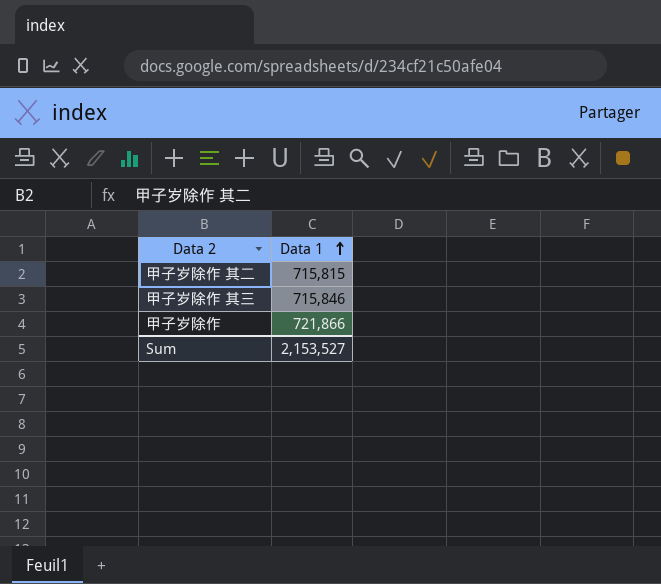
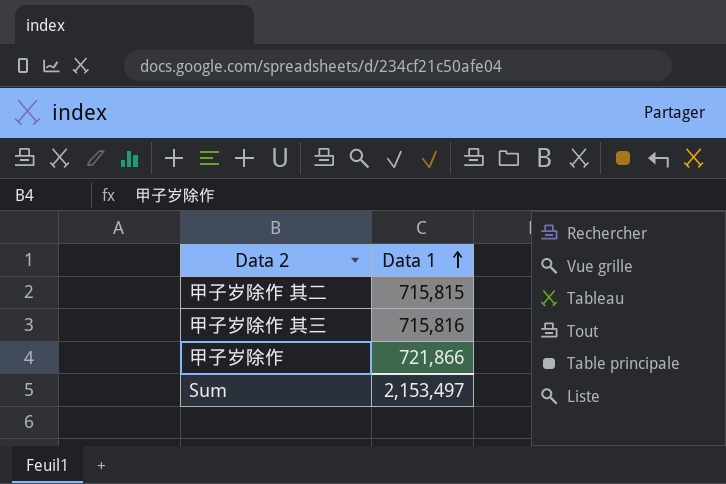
甲子岁除作 其三 | Data 1: 715,846 -> 715,816
Sum | Data 1: 2,153,527 -> 2,153,497

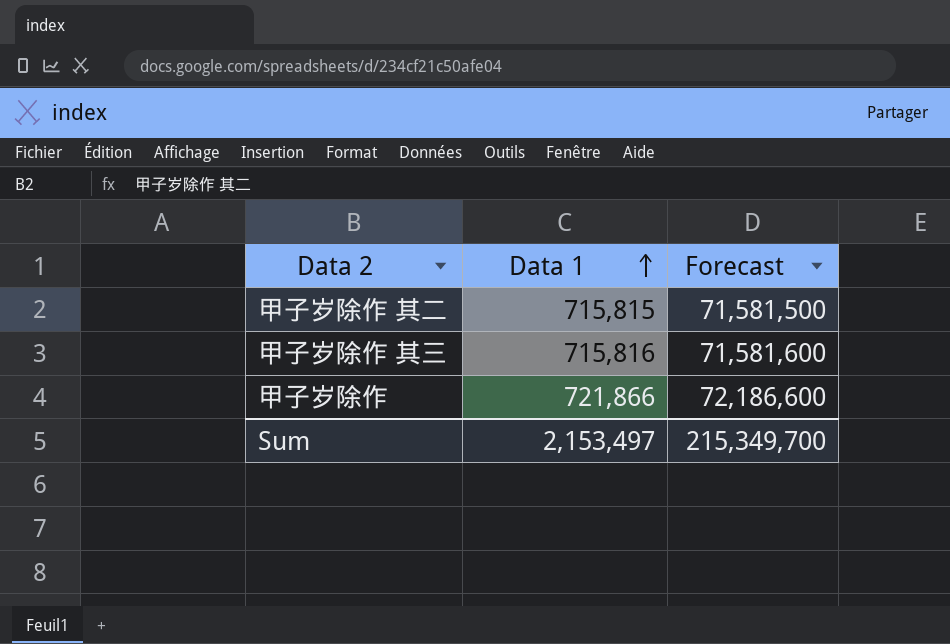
column Forecast | formula: none -> [Data 1] * 100

